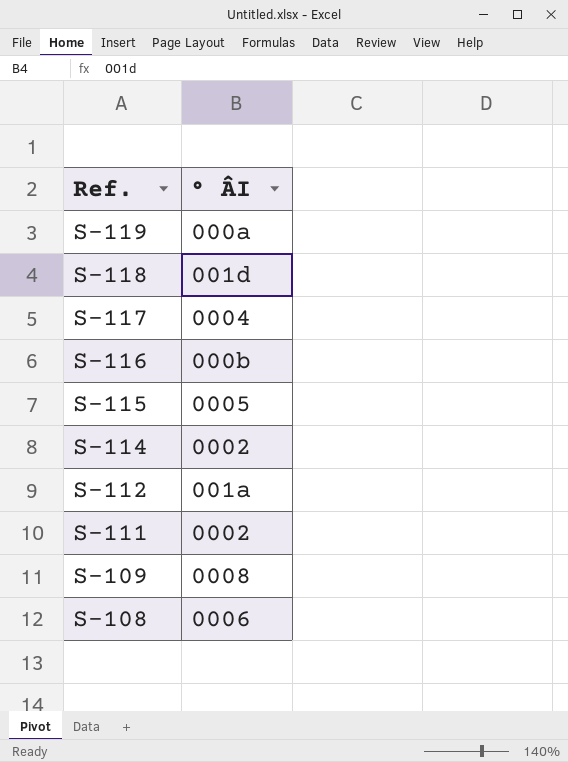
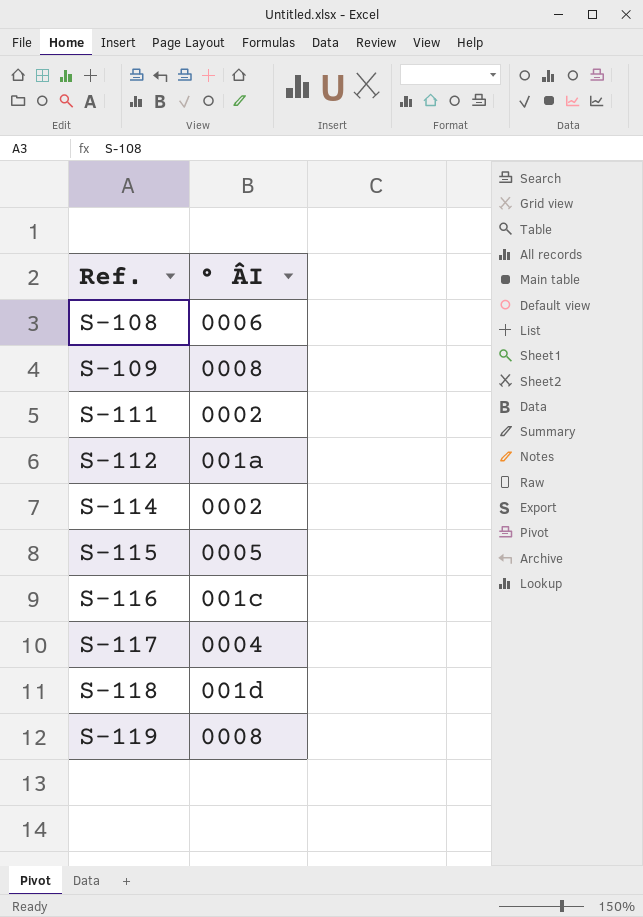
row order: Ref. descending -> Ref. ascending
S-116 | ° ÂI: 000b -> 001c
S-119 | ° ÂI: 000a -> 0008

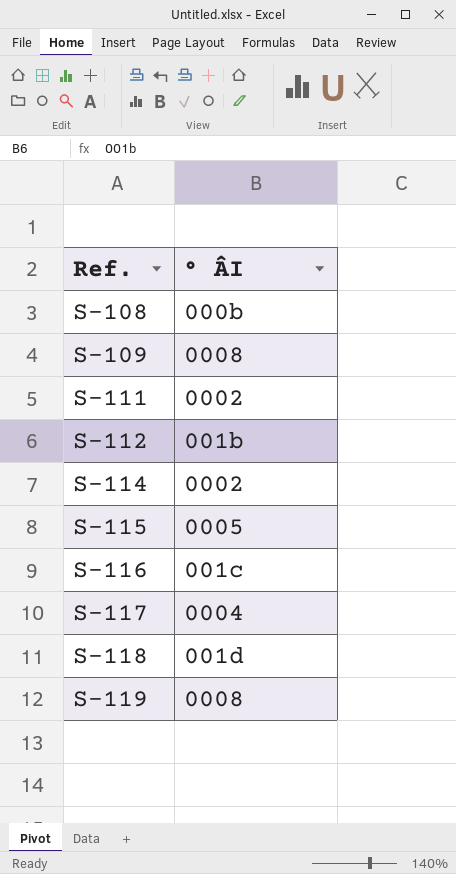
S-108 | ° ÂI: 0006 -> 000b
S-112 | ° ÂI: 001a -> 001b

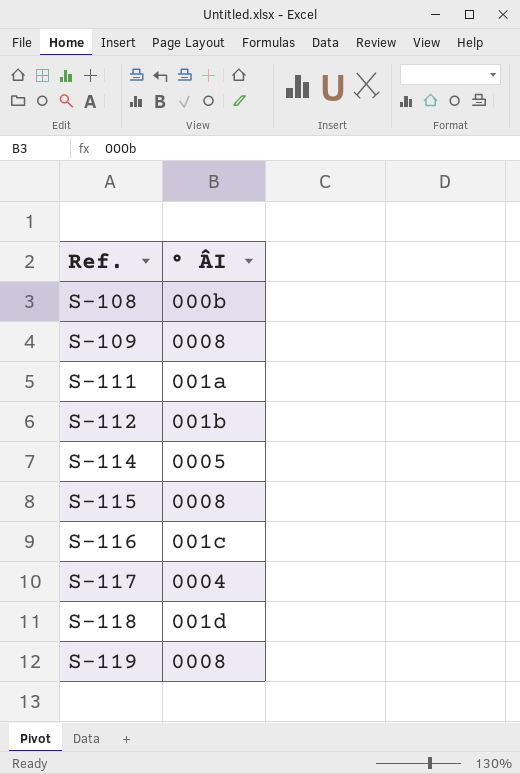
S-111 | ° ÂI: 0002 -> 001a
S-114 | ° ÂI: 0002 -> 0005
S-115 | ° ÂI: 0005 -> 0008

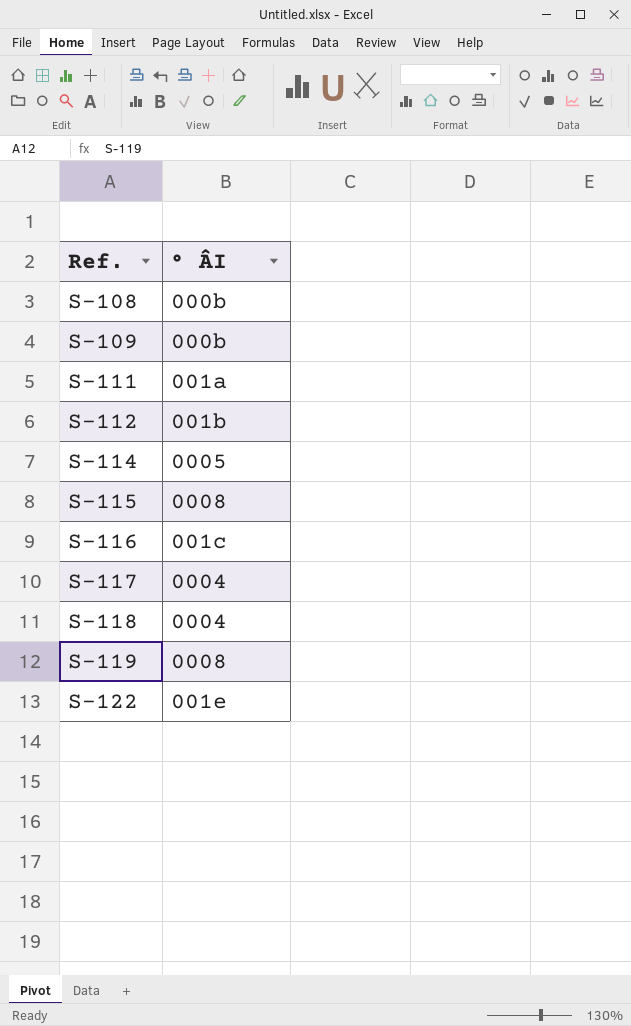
S-109 | ° ÂI: 0008 -> 000b
S-118 | ° ÂI: 001d -> 0004
row S-122: none -> 001e

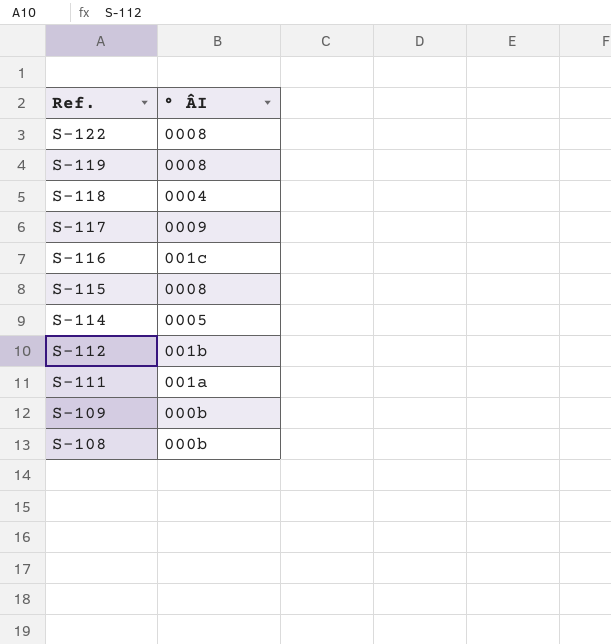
row order: Ref. ascending -> Ref. descending
S-122 | ° ÂI: 001e -> 0008
S-117 | ° ÂI: 0004 -> 0009

